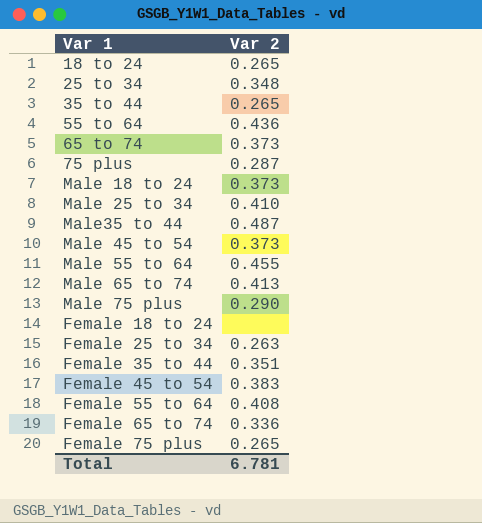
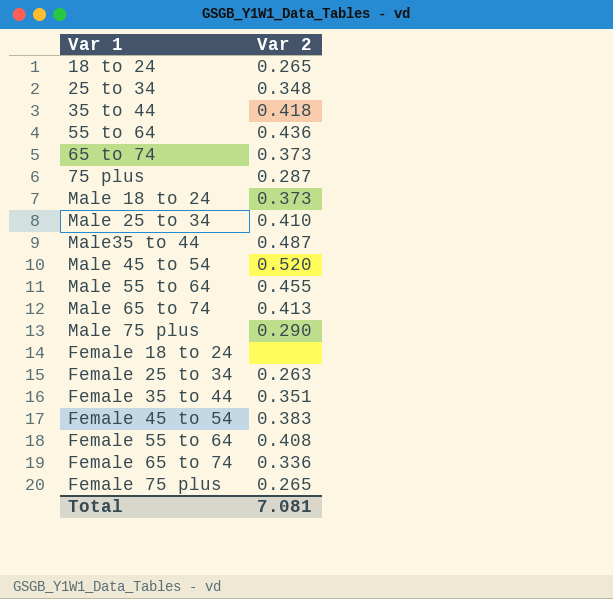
35 to 44 | Var 2: 0.265 -> 0.418
Male 45 to 54 | Var 2: 0.373 -> 0.520
Total | Var 2: 6.781 -> 7.081

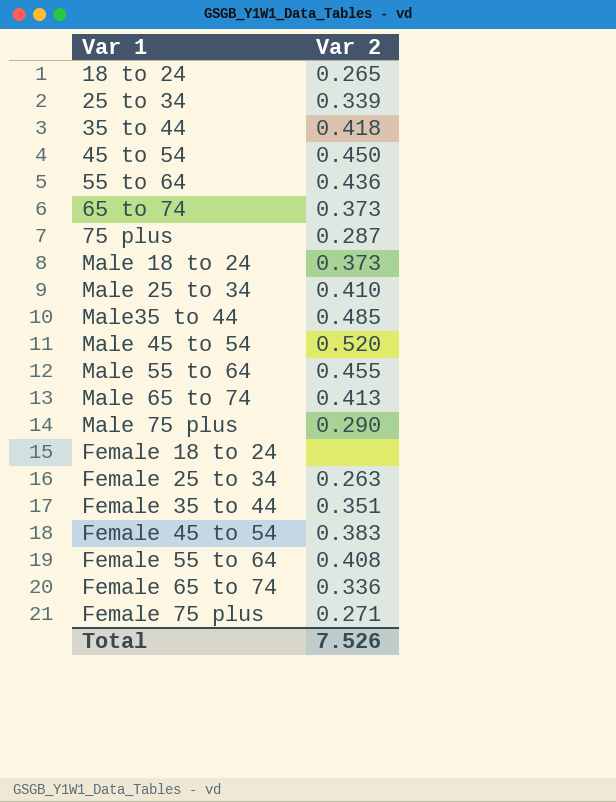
25 to 34 | Var 2: 0.348 -> 0.339
row 45 to 54: none -> 0.450
Male35 to 44 | Var 2: 0.487 -> 0.485
Female 75 plus | Var 2: 0.265 -> 0.271
Total | Var 2: 7.081 -> 7.526

